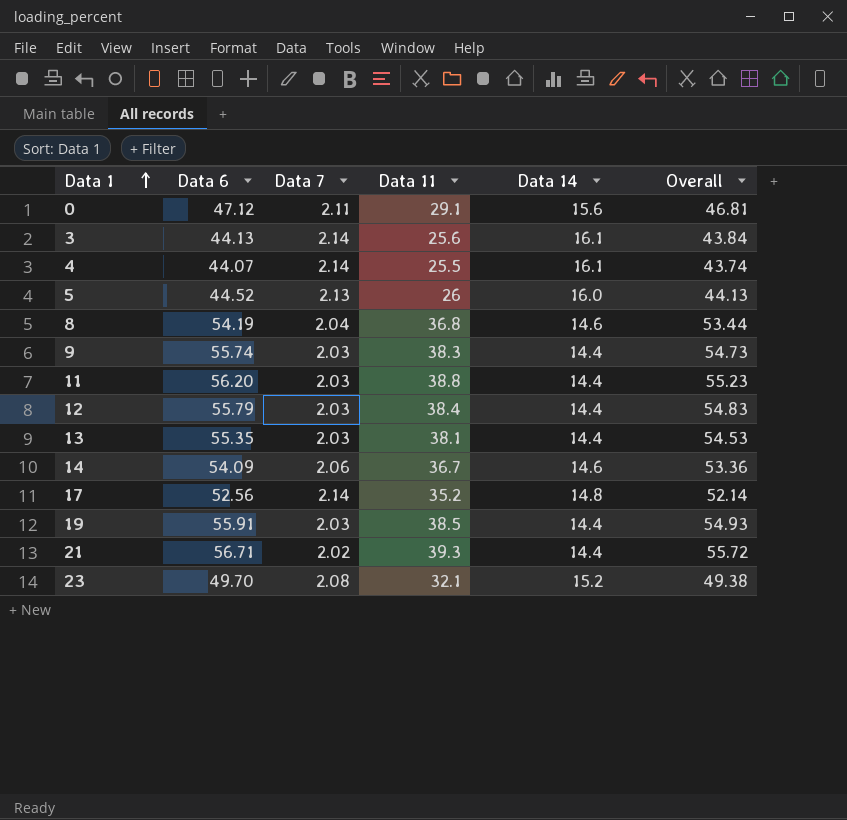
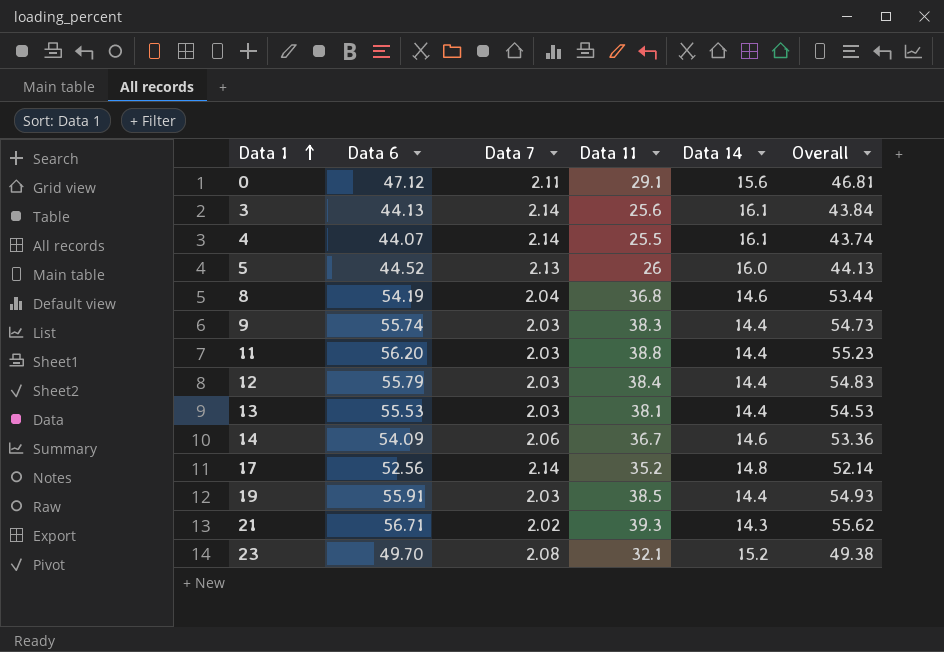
13 | Data 6: 55.35 -> 55.53
21 | Data 14: 14.4 -> 14.3
21 | Overall: 55.72 -> 55.62

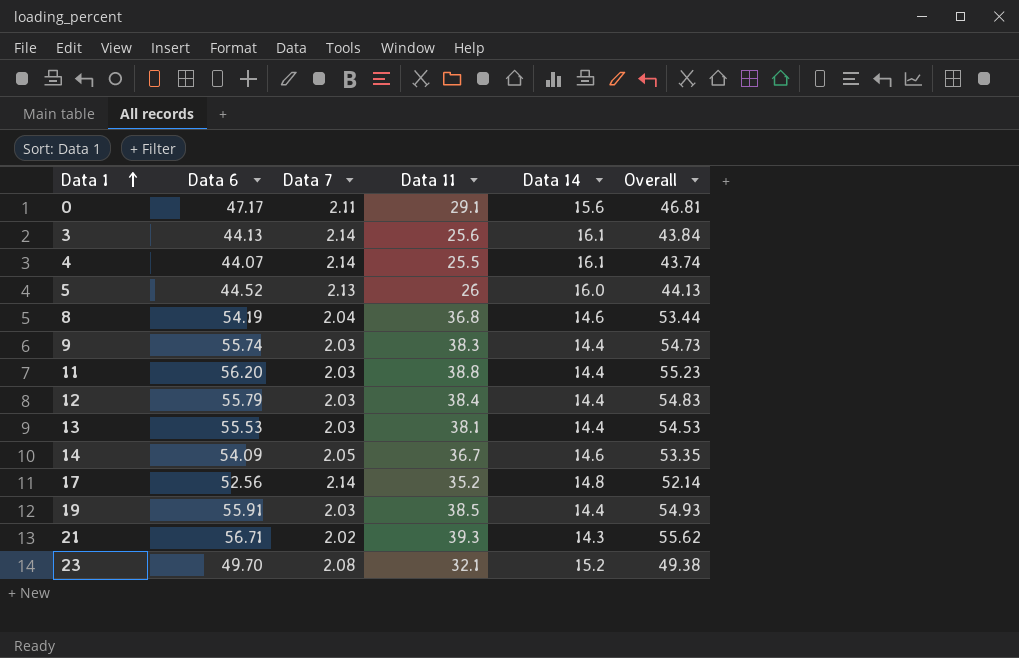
0 | Data 6: 47.12 -> 47.17
14 | Data 7: 2.06 -> 2.05
14 | Overall: 53.36 -> 53.35

